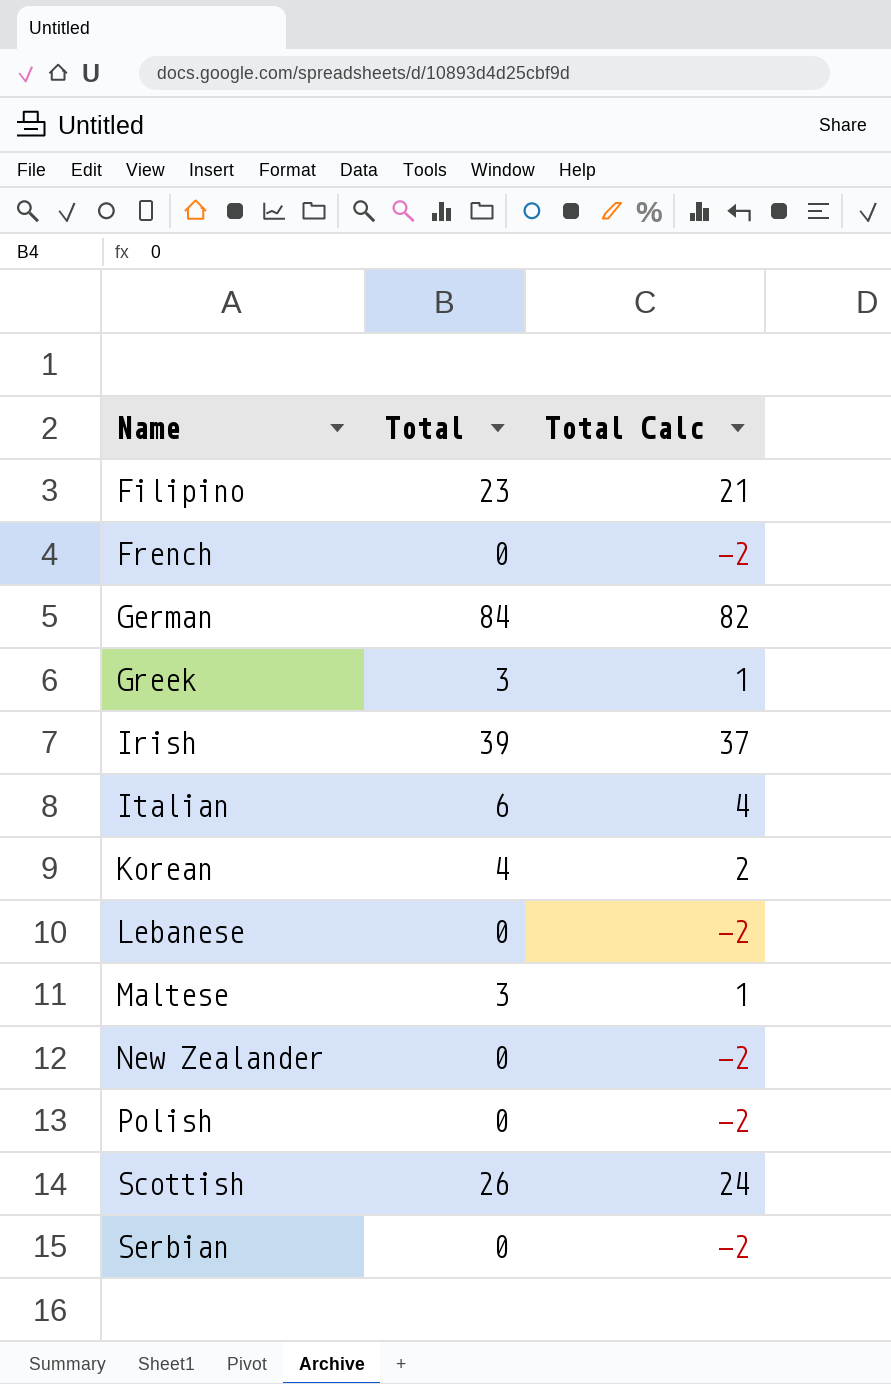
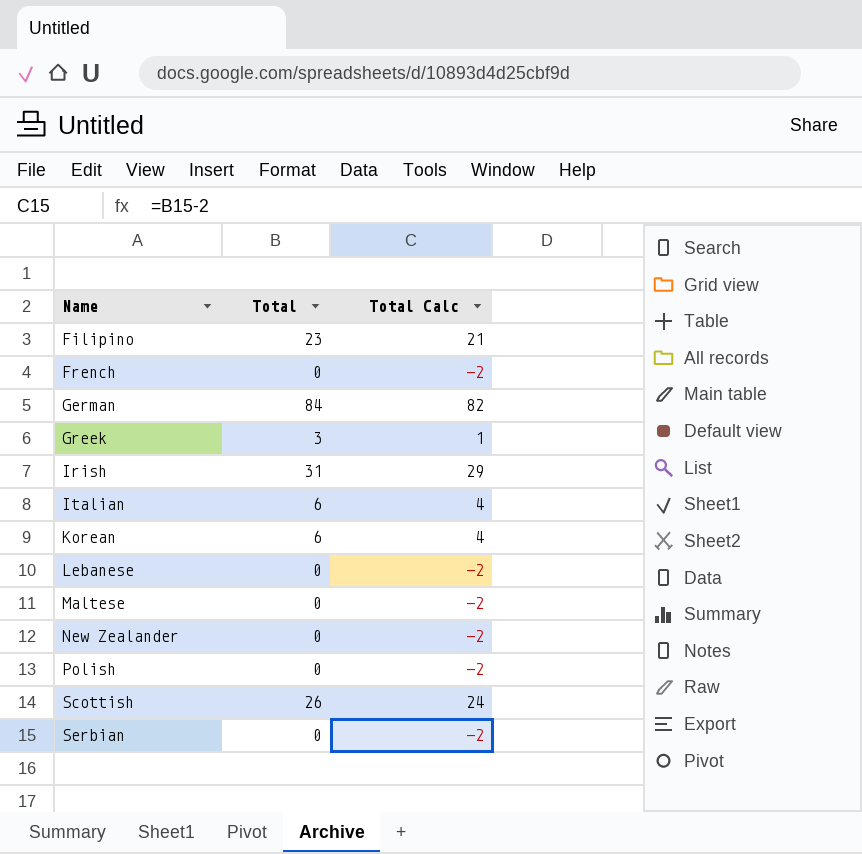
Irish | Total: 39 -> 31
Irish | Total Calc: 37 -> 29
Korean | Total: 4 -> 6
Korean | Total Calc: 2 -> 4
Maltese | Total: 3 -> 0
Maltese | Total Calc: 1 -> -2

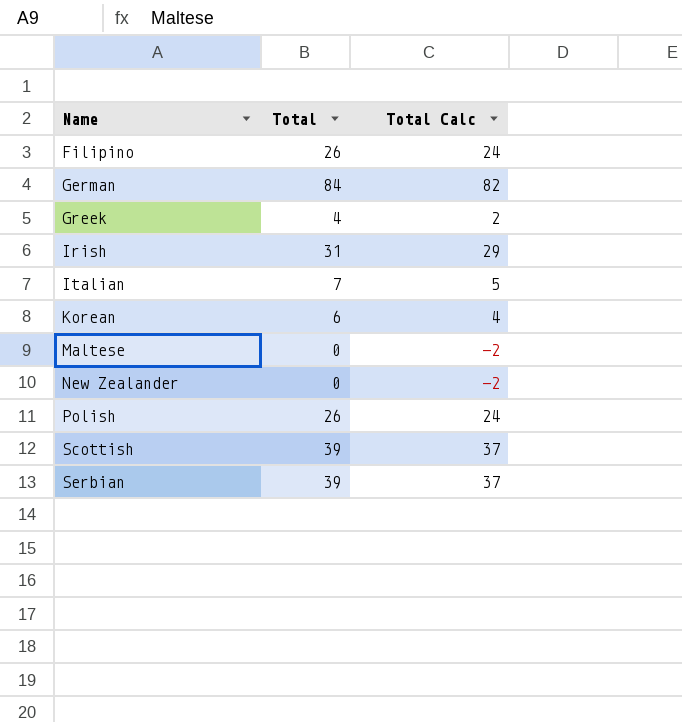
row French: 0 | -2 -> none
row Lebanese: 0 | -2 -> none
Filipino | Total: 23 -> 26
Filipino | Total Calc: 21 -> 24
Greek | Total: 3 -> 4
Greek | Total Calc: 1 -> 2
Italian | Total: 6 -> 7
Italian | Total Calc: 4 -> 5
Polish | Total: 0 -> 26
Polish | Total Calc: -2 -> 24
Scottish | Total: 26 -> 39
Scottish | Total Calc: 24 -> 37
Serbian | Total: 0 -> 39
Serbian | Total Calc: -2 -> 37

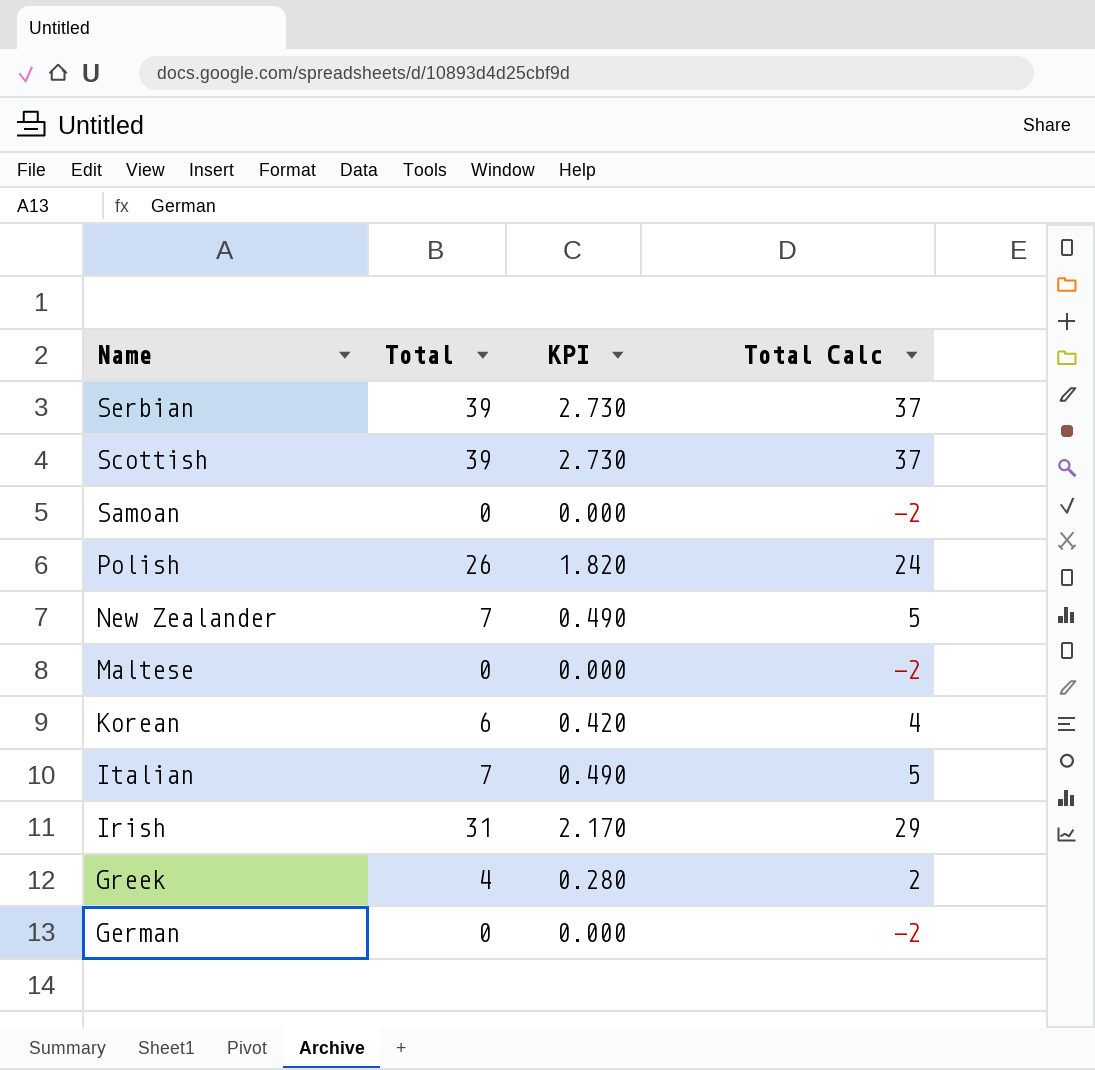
row order: Name ascending -> Name descending
column KPI | formula: none -> [Total] * 0.07
row Filipino: 26 | 24 -> none
row Samoan: none -> 0 | 0.000 | -2
New Zealander | Total: 0 -> 7
New Zealander | Total Calc: -2 -> 5
German | Total: 84 -> 0
German | Total Calc: 82 -> -2

